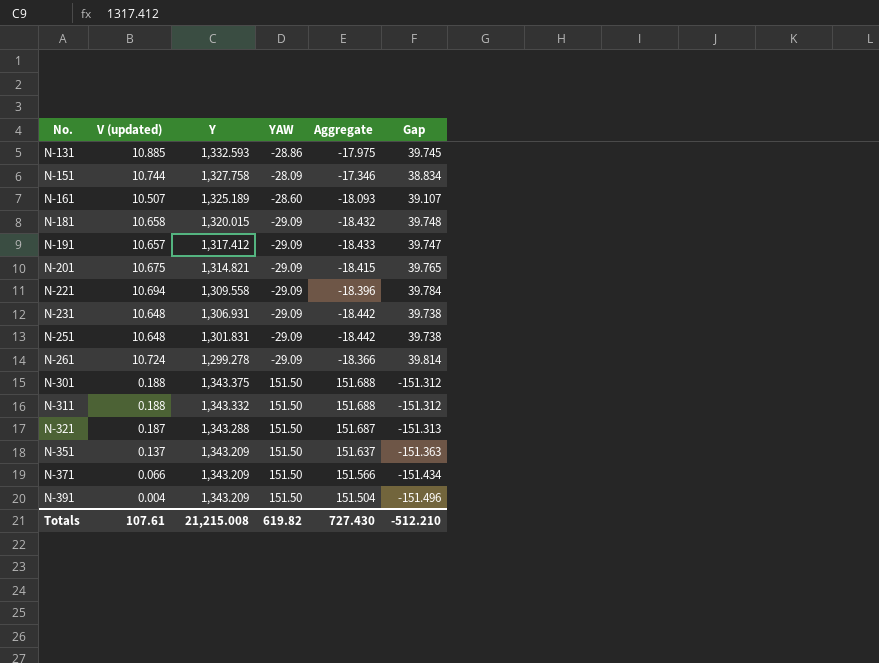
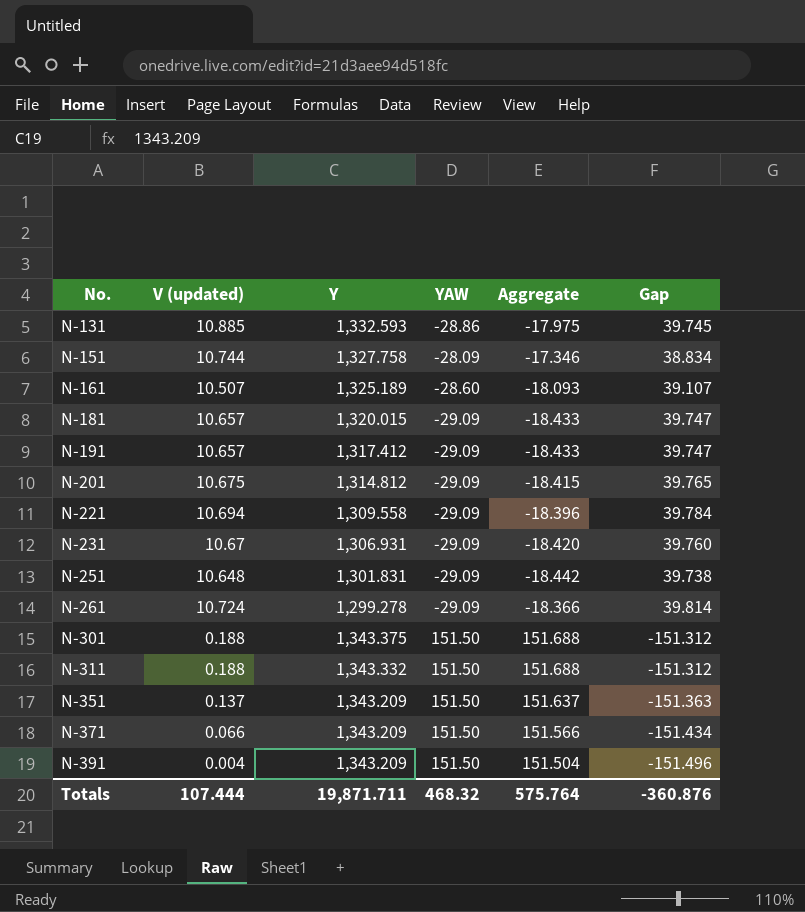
row N-321: 0.187 | 1,343.288 | 151.50 | 151.687 | -151.313 -> none
N-181 | V (updated): 10.658 -> 10.657
N-181 | Aggregate: -18.432 -> -18.433
N-181 | Gap: 39.748 -> 39.747
N-201 | Y: 1,314.821 -> 1,314.812
N-231 | V (updated): 10.648 -> 10.67
N-231 | Aggregate: -18.442 -> -18.420
N-231 | Gap: 39.738 -> 39.760
Totals | V (updated): 107.61 -> 107.444
Totals | Y: 21,215.008 -> 19,871.711
Totals | YAW: 619.82 -> 468.32
Totals | Aggregate: 727.430 -> 575.764
Totals | Gap: -512.210 -> -360.876

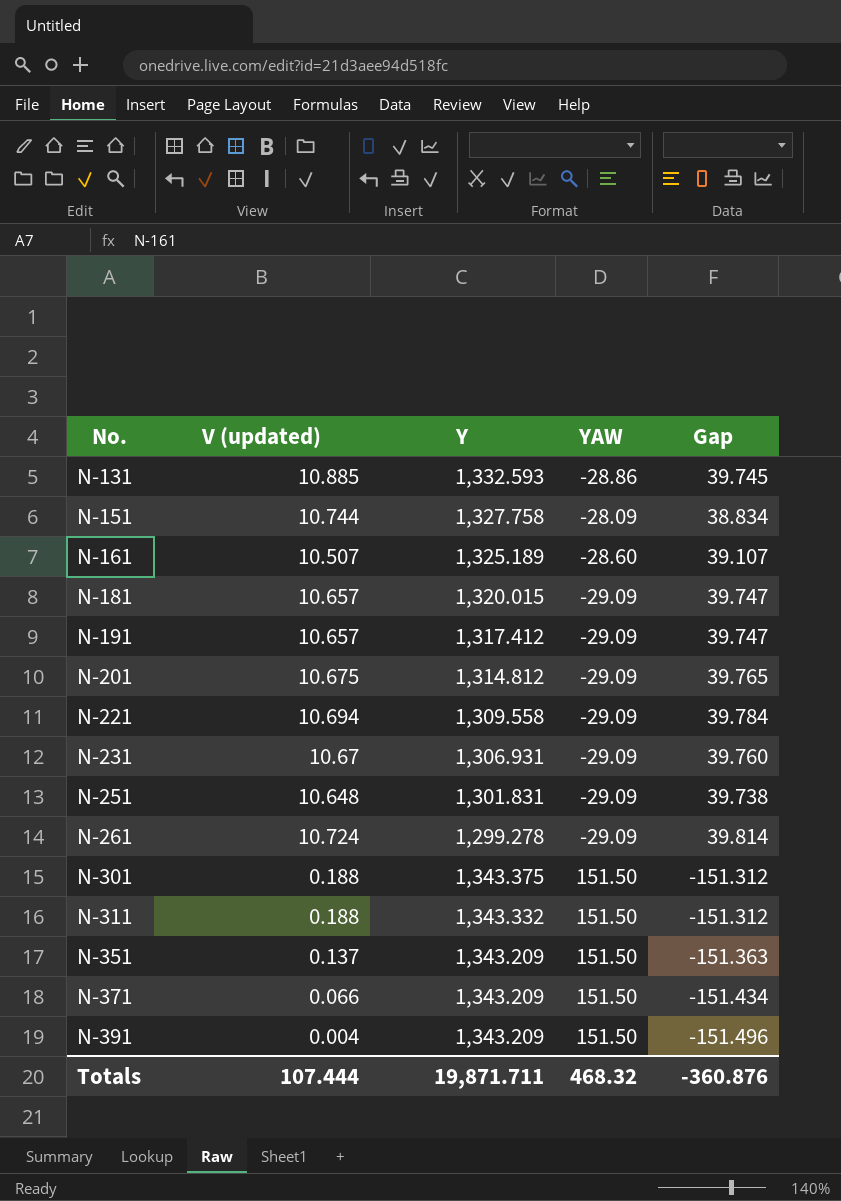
column Aggregate | formula: [V (updated)] + [YAW] -> none

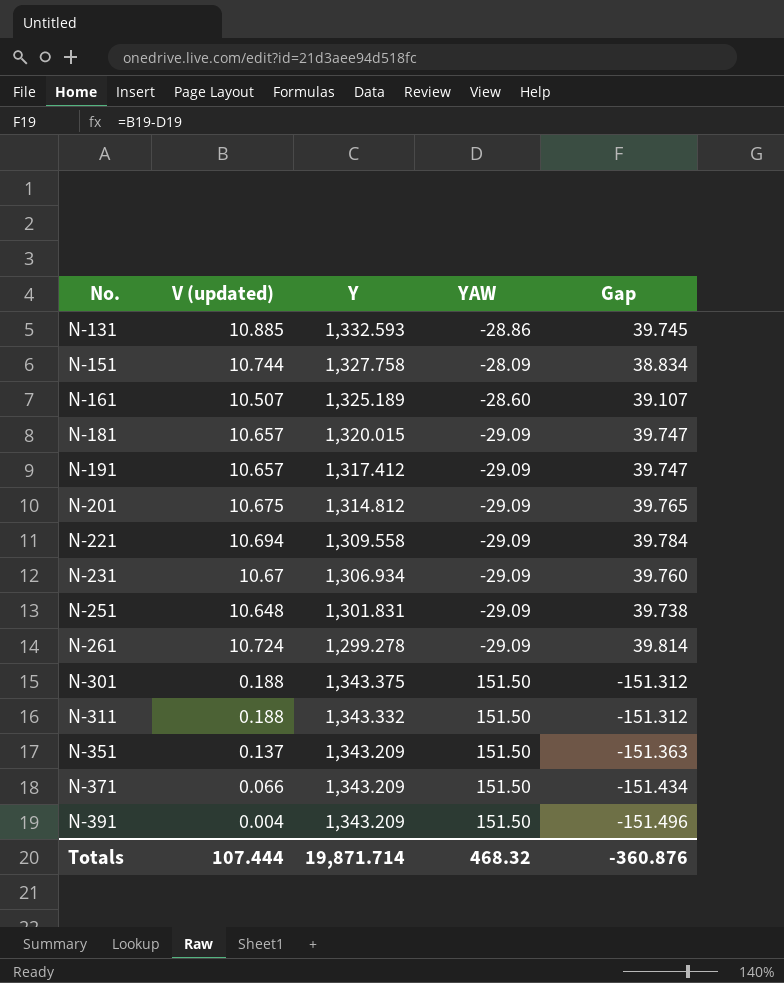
N-231 | Y: 1,306.931 -> 1,306.934
Totals | Y: 19,871.711 -> 19,871.714

